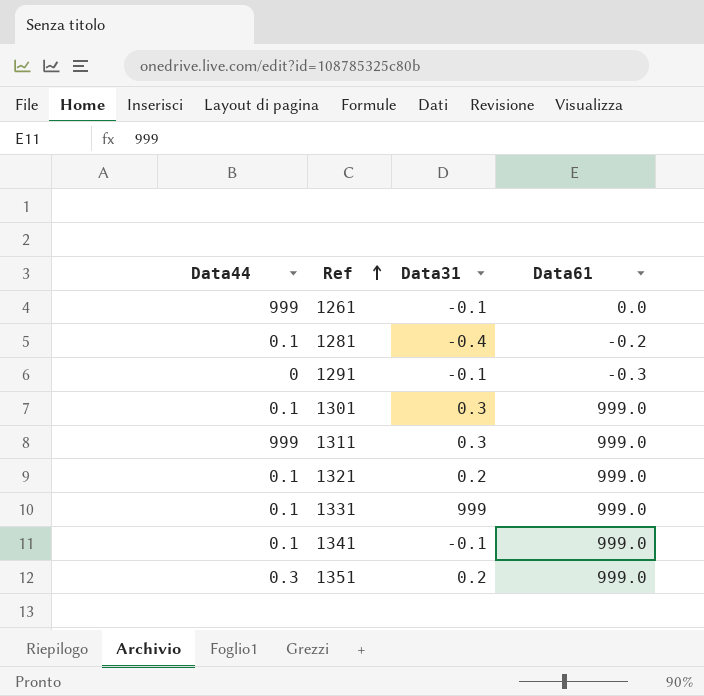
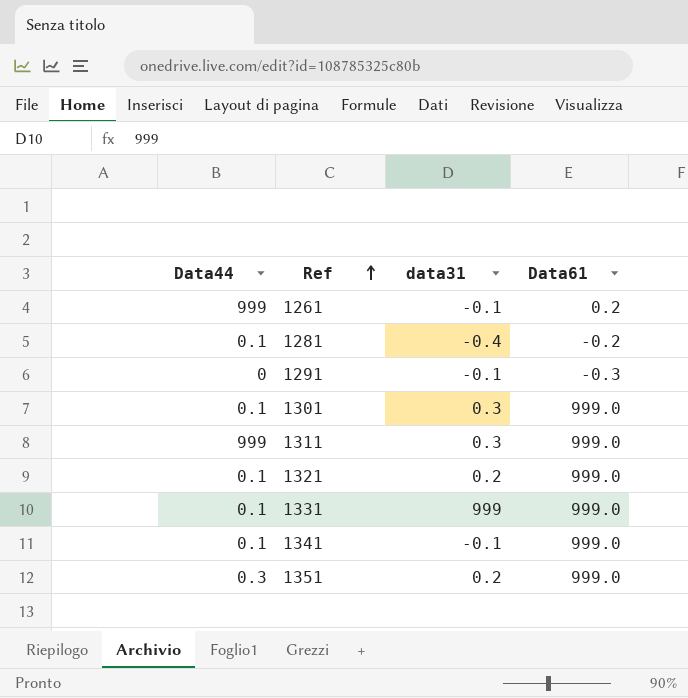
column name: Data31 -> data31
1261 | Data61: 0.0 -> 0.2

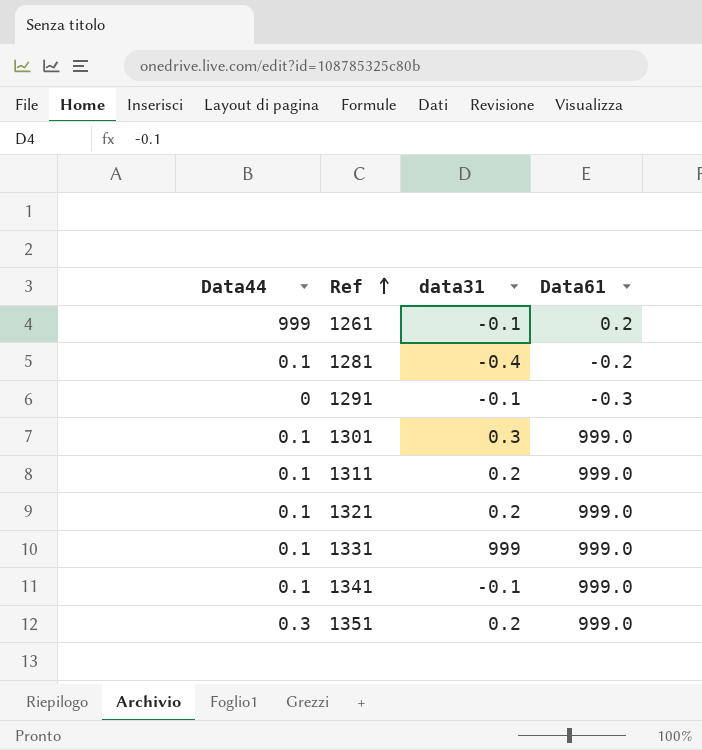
1311 | Data44: 999 -> 0.1
1311 | data31: 0.3 -> 0.2

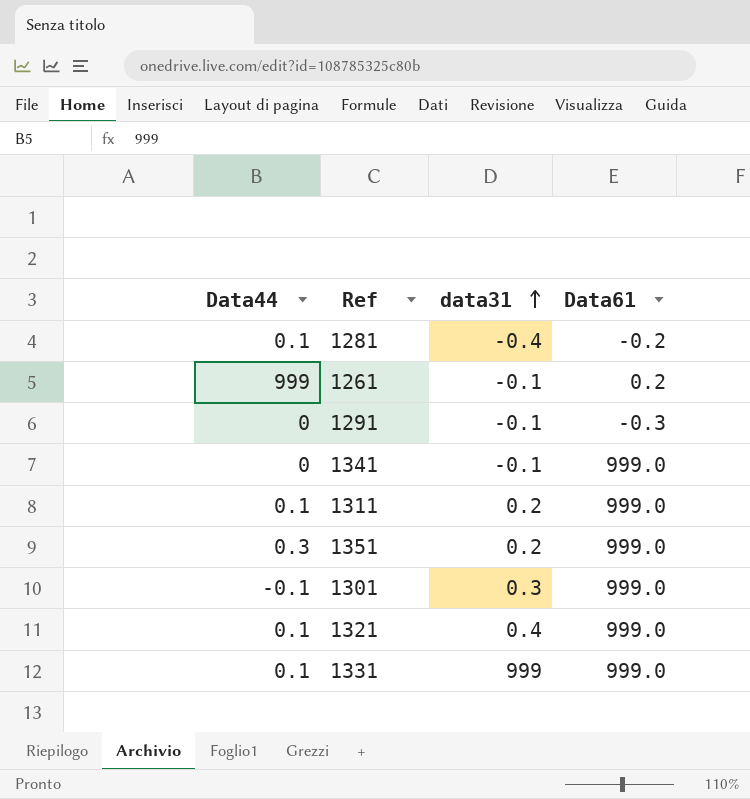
row order: Ref ascending -> data31 ascending
1341 | Data44: 0.1 -> 0
1301 | Data44: 0.1 -> -0.1
1321 | data31: 0.2 -> 0.4

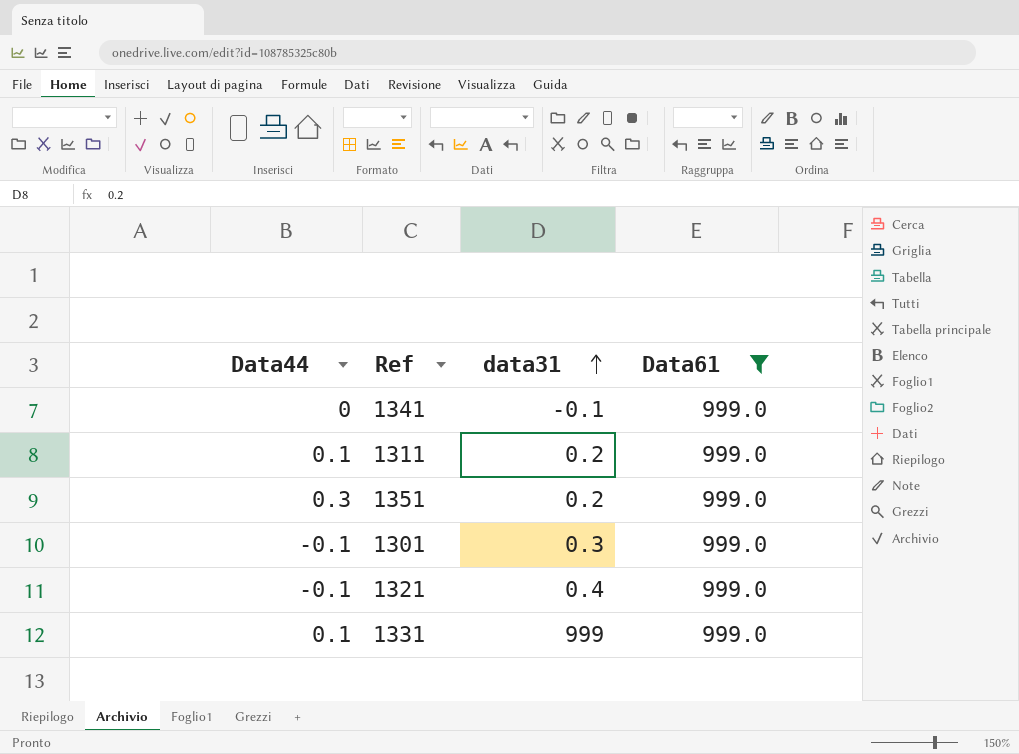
filter: none -> Data61 = 999.0
1321 | Data44: 0.1 -> -0.1

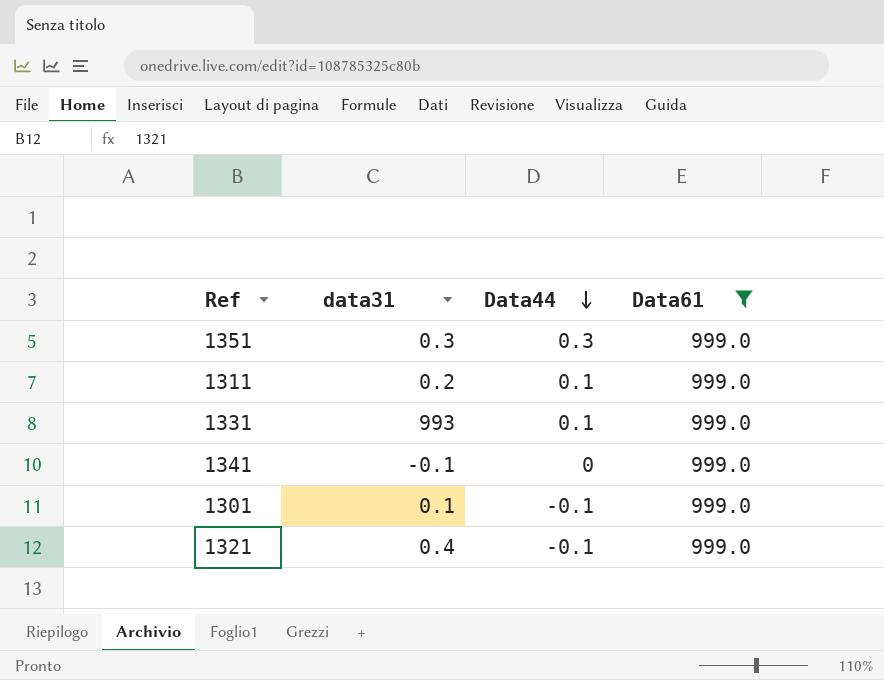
row order: data31 ascending -> Data44 descending
column Data44 | position: 1 -> 3
1351 | data31: 0.2 -> 0.3
1331 | data31: 999 -> 993
1301 | data31: 0.3 -> 0.1

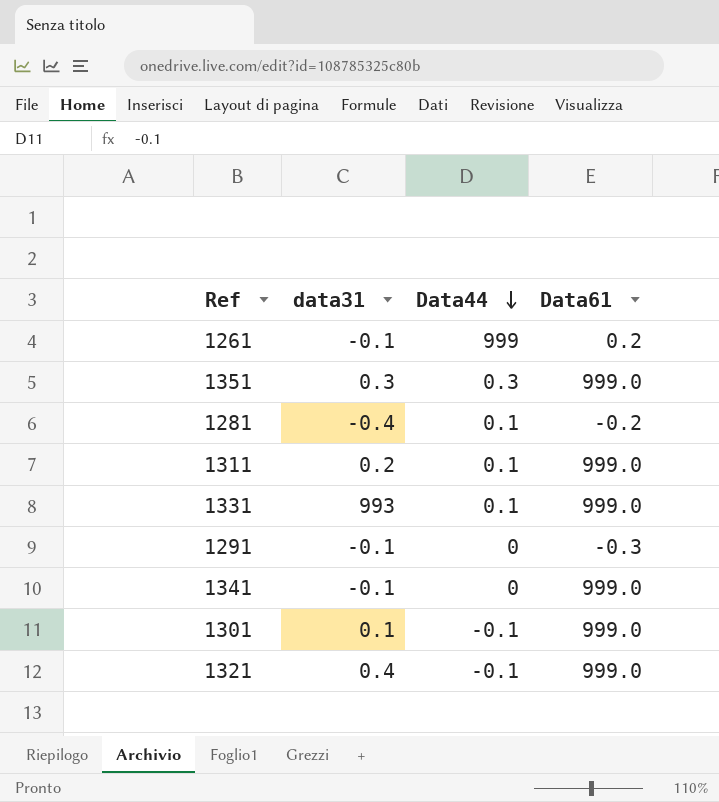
filter: Data61 = 999.0 -> none

